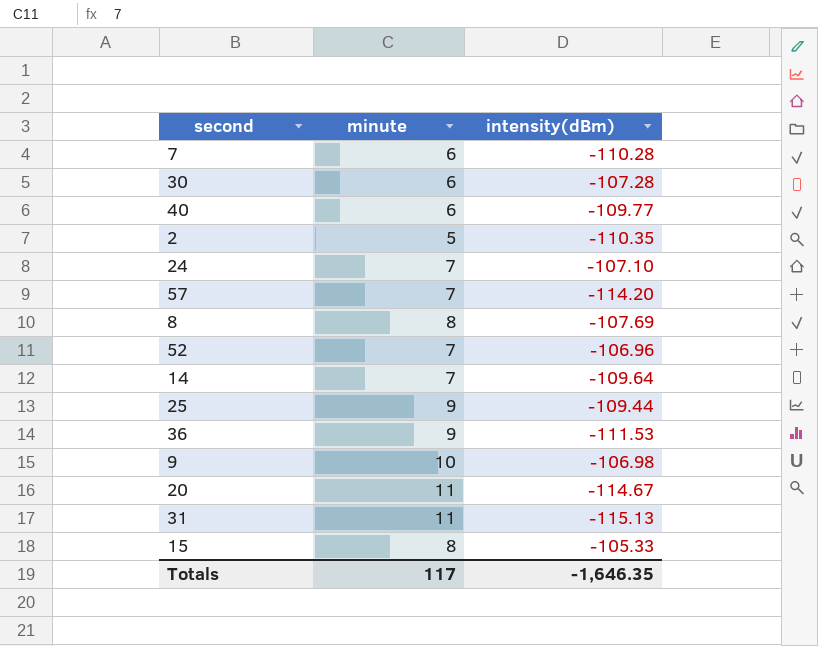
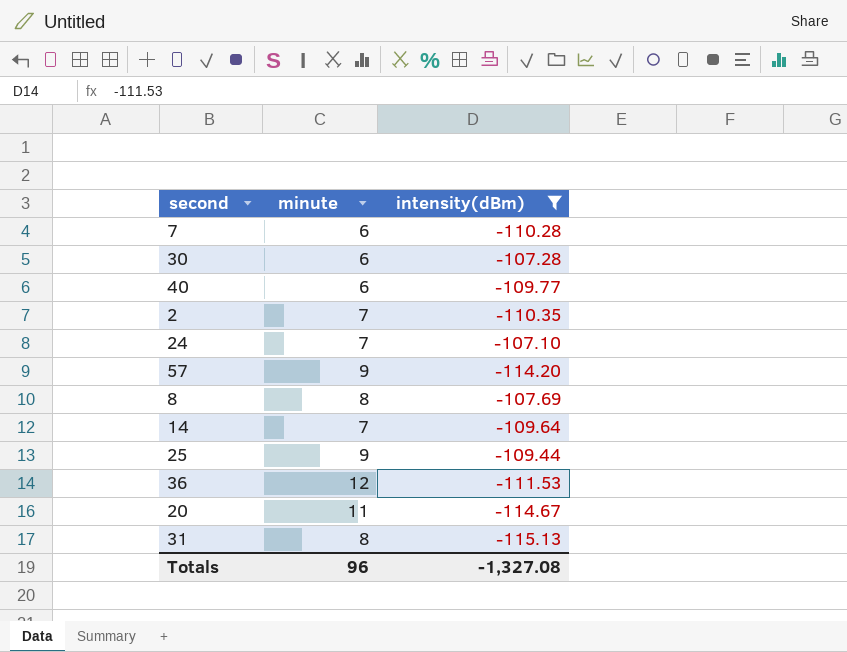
filter: none -> intensity(dBm) <= -107.10
2 | minute: 5 -> 7
57 | minute: 7 -> 9
36 | minute: 9 -> 12
31 | minute: 11 -> 8
Totals | minute: 117 -> 96
Totals | intensity(dBm): -1,646.35 -> -1,327.08

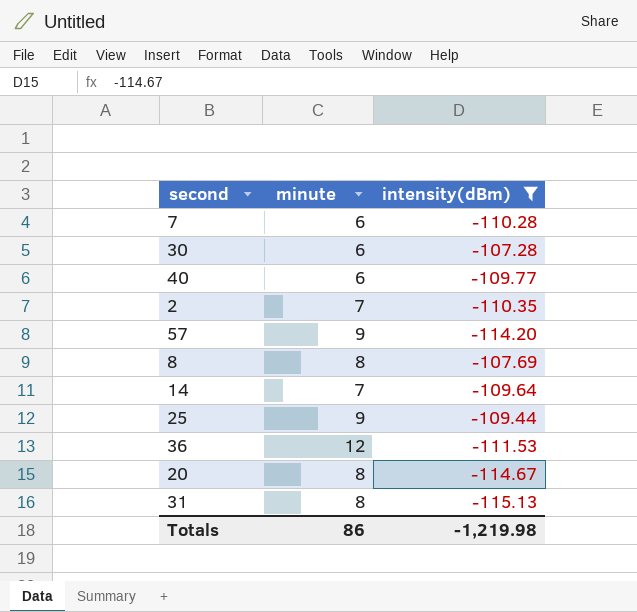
row 24: 7 | -107.10 -> none
20 | minute: 11 -> 8
Totals | minute: 96 -> 86
Totals | intensity(dBm): -1,327.08 -> -1,219.98

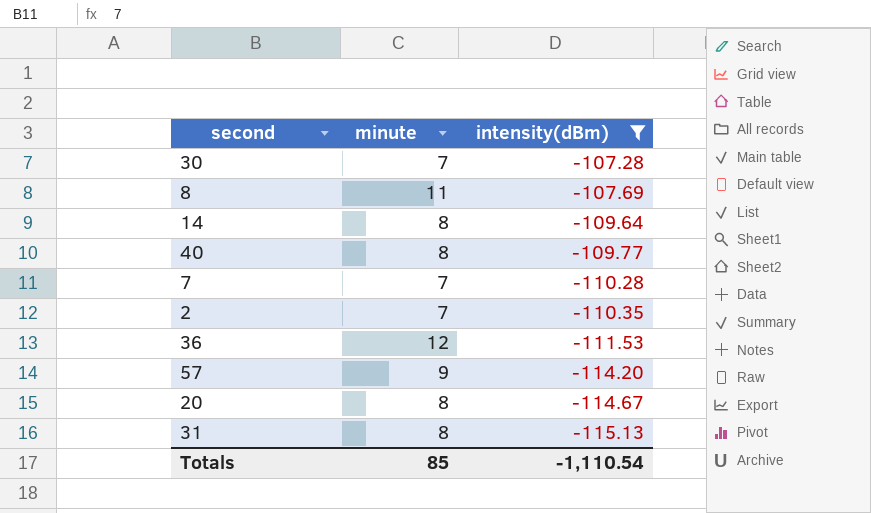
row order: none -> intensity(dBm) descending
row 25: 9 | -109.44 -> none
30 | minute: 6 -> 7
8 | minute: 8 -> 11
14 | minute: 7 -> 8
40 | minute: 6 -> 8
7 | minute: 6 -> 7
Totals | minute: 86 -> 85
Totals | intensity(dBm): -1,219.98 -> -1,110.54

